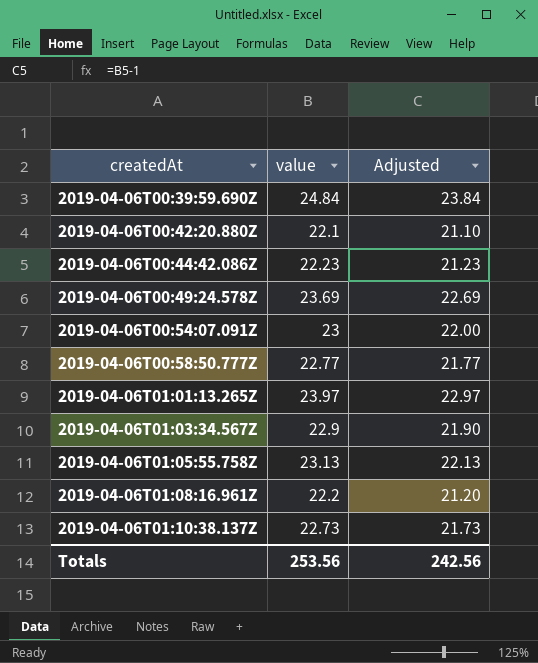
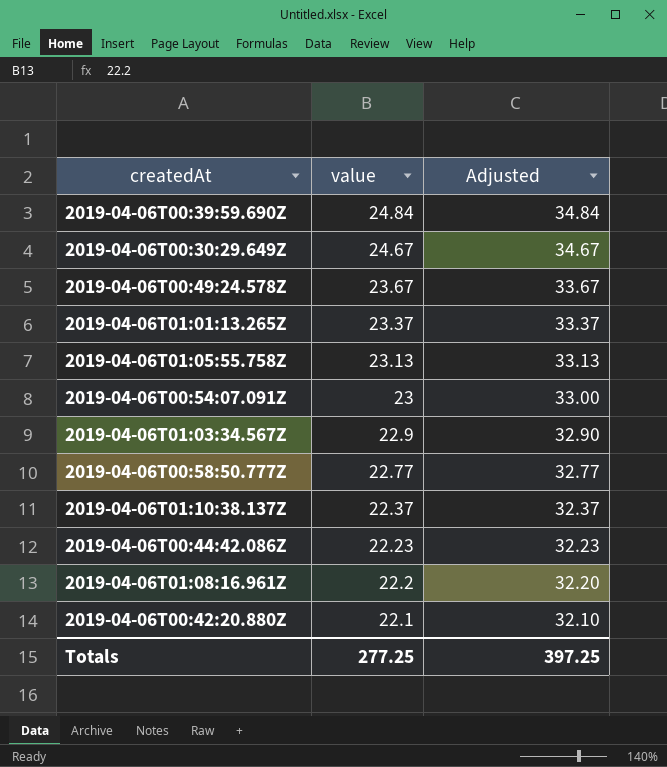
row order: createdAt ascending -> value descending
column Adjusted | formula: [value] - 1 -> [value] + 10
row 2019-04-06T00:30:29.649Z: none -> 24.67 | 34.67
2019-04-06T00:49:24.578Z | value: 23.69 -> 23.67
2019-04-06T01:01:13.265Z | value: 23.97 -> 23.37
2019-04-06T01:10:38.137Z | value: 22.73 -> 22.37
Totals | value: 253.56 -> 277.25
Totals | Adjusted: 242.56 -> 397.25

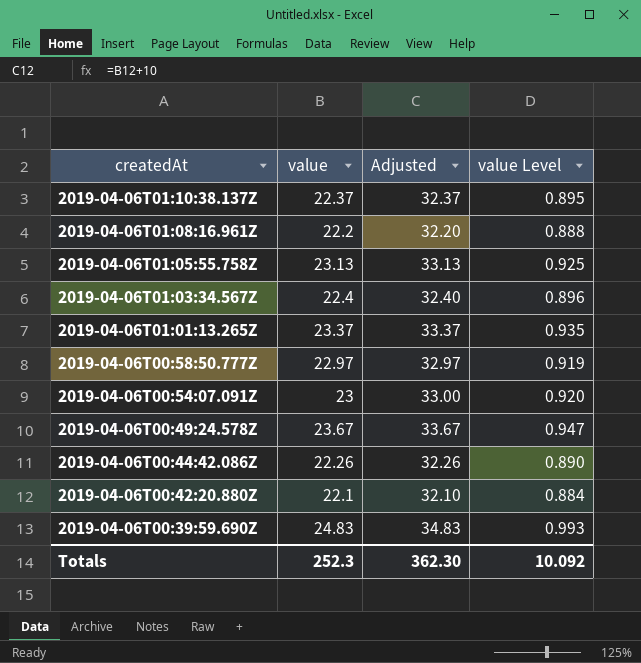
row order: value descending -> createdAt descending
column value Level | formula: none -> [value] * 0.04
row 2019-04-06T00:30:29.649Z: 24.67 | 34.67 -> none
2019-04-06T01:03:34.567Z | value: 22.9 -> 22.4
2019-04-06T01:03:34.567Z | Adjusted: 32.90 -> 32.40
2019-04-06T00:58:50.777Z | value: 22.77 -> 22.97
2019-04-06T00:58:50.777Z | Adjusted: 32.77 -> 32.97
2019-04-06T00:44:42.086Z | value: 22.23 -> 22.26
2019-04-06T00:44:42.086Z | Adjusted: 32.23 -> 32.26
2019-04-06T00:39:59.690Z | value: 24.84 -> 24.83
2019-04-06T00:39:59.690Z | Adjusted: 34.84 -> 34.83
Totals | value: 277.25 -> 252.3
Totals | Adjusted: 397.25 -> 362.30

